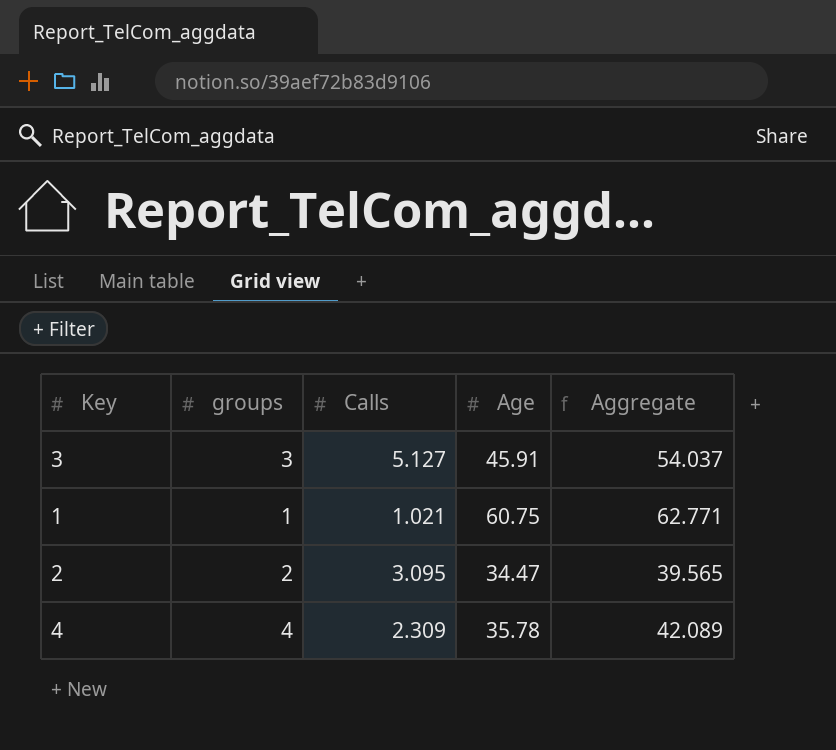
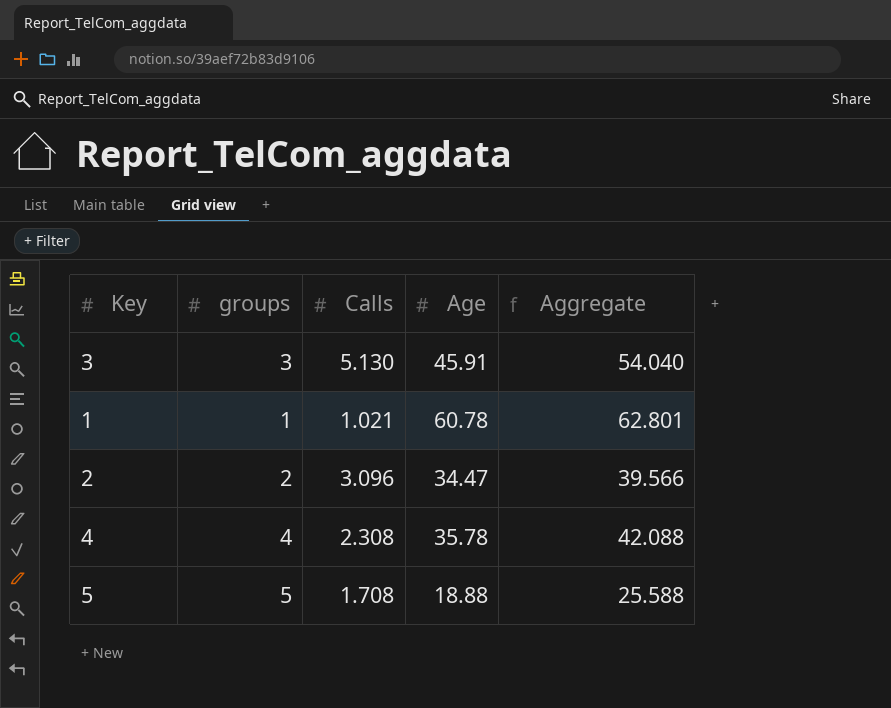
3 | Calls: 5.127 -> 5.130
3 | Aggregate: 54.037 -> 54.040
1 | Age: 60.75 -> 60.78
1 | Aggregate: 62.771 -> 62.801
2 | Calls: 3.095 -> 3.096
2 | Aggregate: 39.565 -> 39.566
4 | Calls: 2.309 -> 2.308
4 | Aggregate: 42.089 -> 42.088
row 5: none -> 5 | 1.708 | 18.88 | 25.588

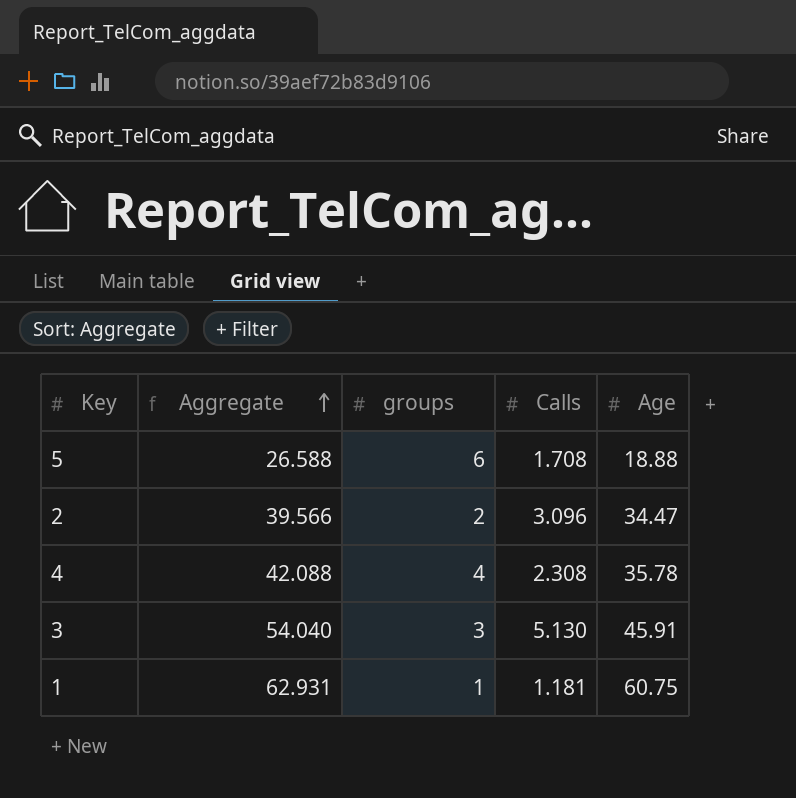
row order: none -> Aggregate ascending
column Aggregate | position: 5 -> 2
5 | Aggregate: 25.588 -> 26.588
5 | groups: 5 -> 6
1 | Aggregate: 62.801 -> 62.931
1 | Calls: 1.021 -> 1.181
1 | Age: 60.78 -> 60.75

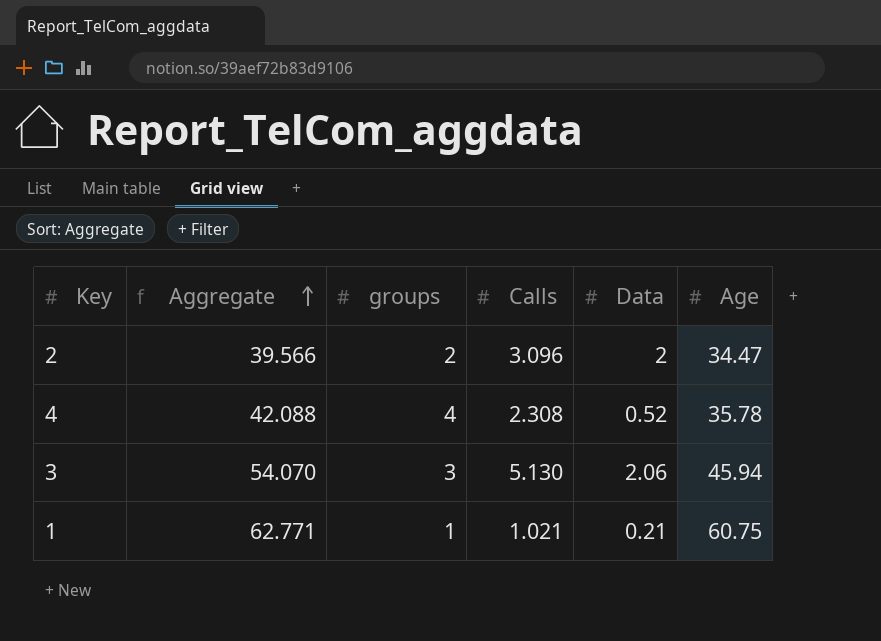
column Data | position: none -> 5
row 5: 26.588 | 6 | 1.708 | 18.88 -> none
3 | Aggregate: 54.040 -> 54.070
3 | Age: 45.91 -> 45.94
1 | Aggregate: 62.931 -> 62.771
1 | Calls: 1.181 -> 1.021

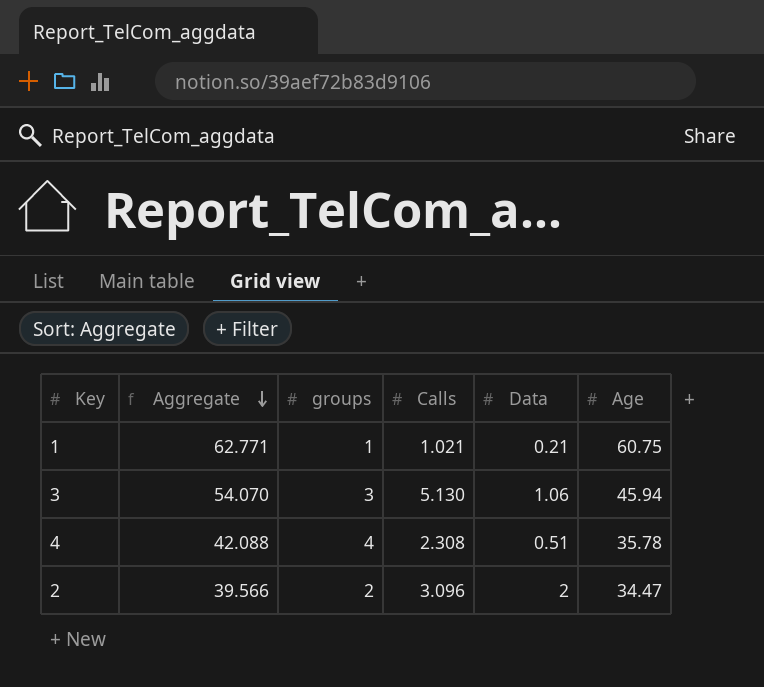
row order: Aggregate ascending -> Aggregate descending
3 | Data: 2.06 -> 1.06
4 | Data: 0.52 -> 0.51

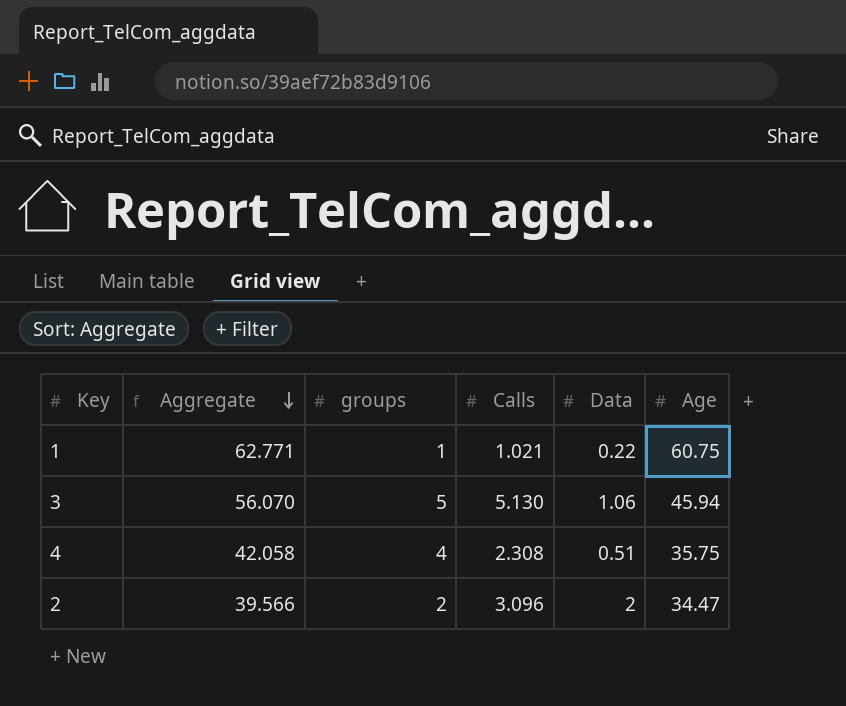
1 | Data: 0.21 -> 0.22
3 | Aggregate: 54.070 -> 56.070
3 | groups: 3 -> 5
4 | Aggregate: 42.088 -> 42.058
4 | Age: 35.78 -> 35.75

